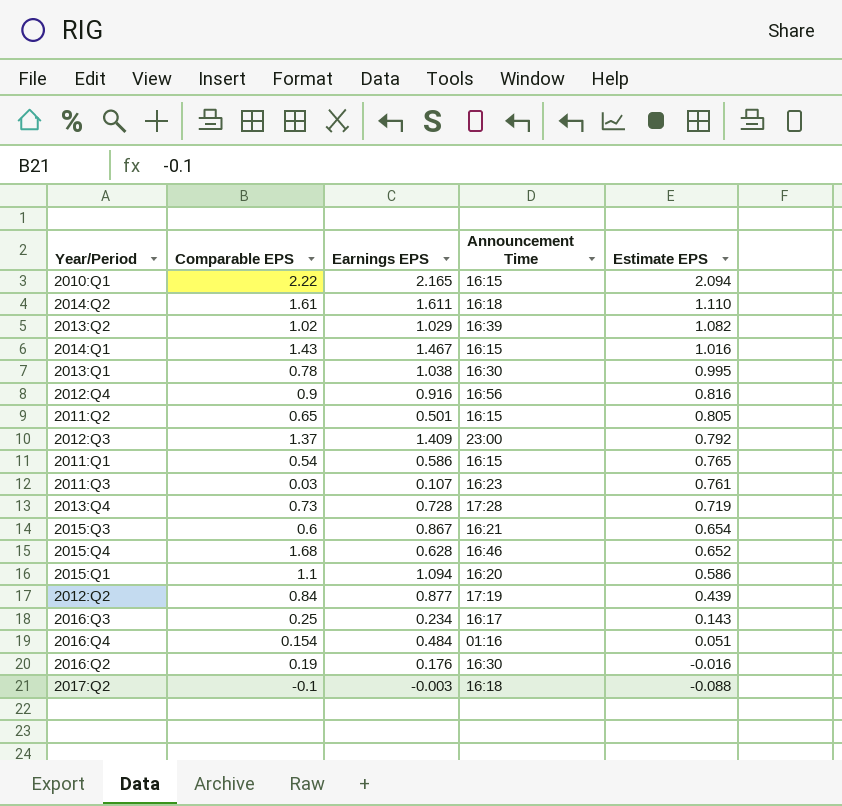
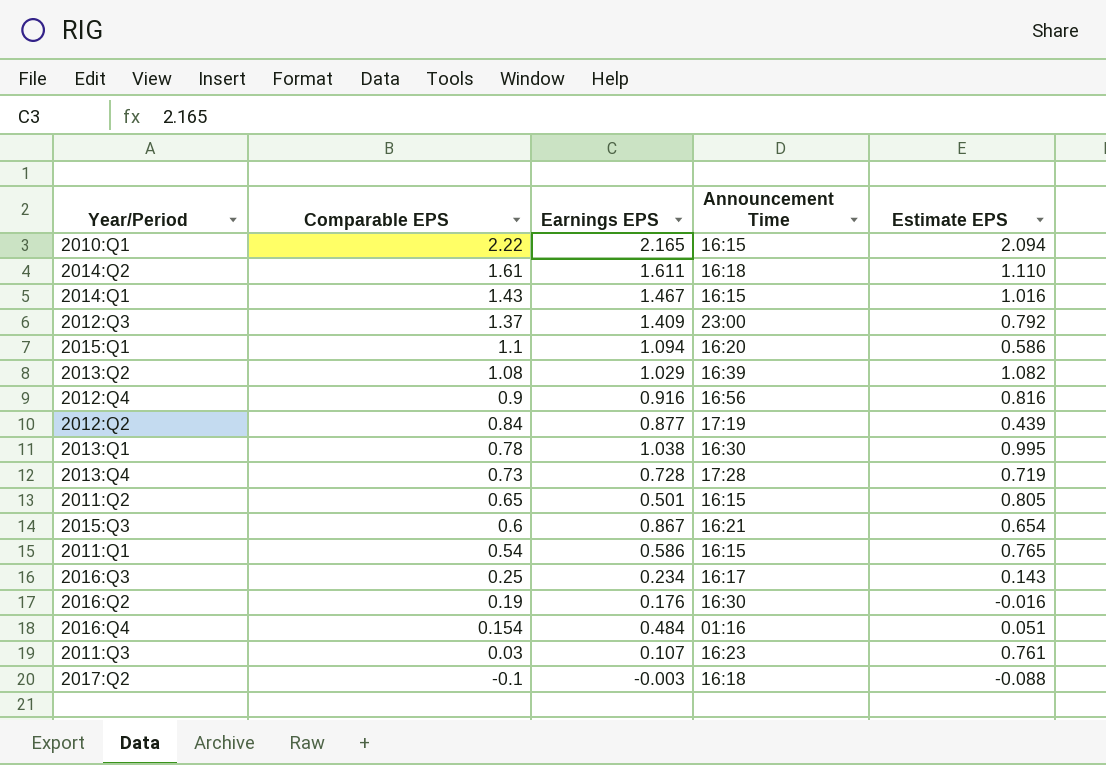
row order: Estimate EPS descending -> Comparable EPS descending
row 2015:Q4: 1.68 | 0.628 | 16:46 | 0.652 -> none
2013:Q2 | Comparable EPS: 1.02 -> 1.08

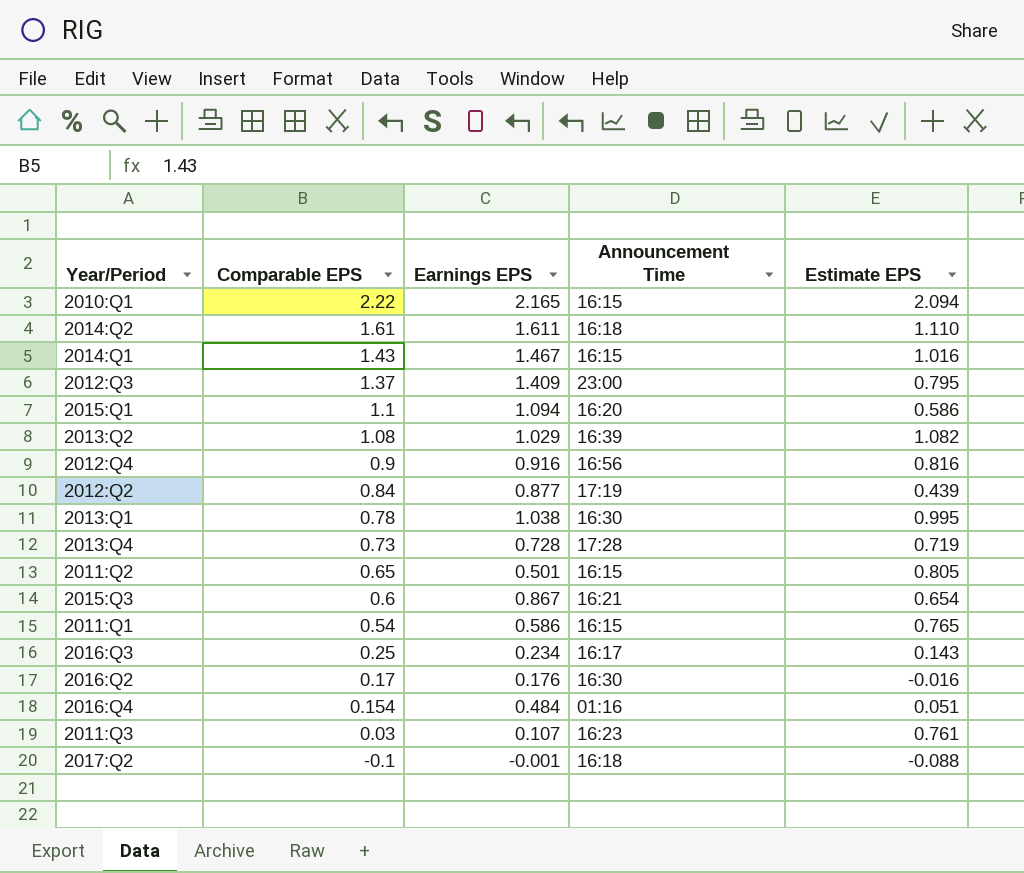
2012:Q3 | Estimate EPS: 0.792 -> 0.795
2016:Q2 | Comparable EPS: 0.19 -> 0.17
2017:Q2 | Earnings EPS: -0.003 -> -0.001

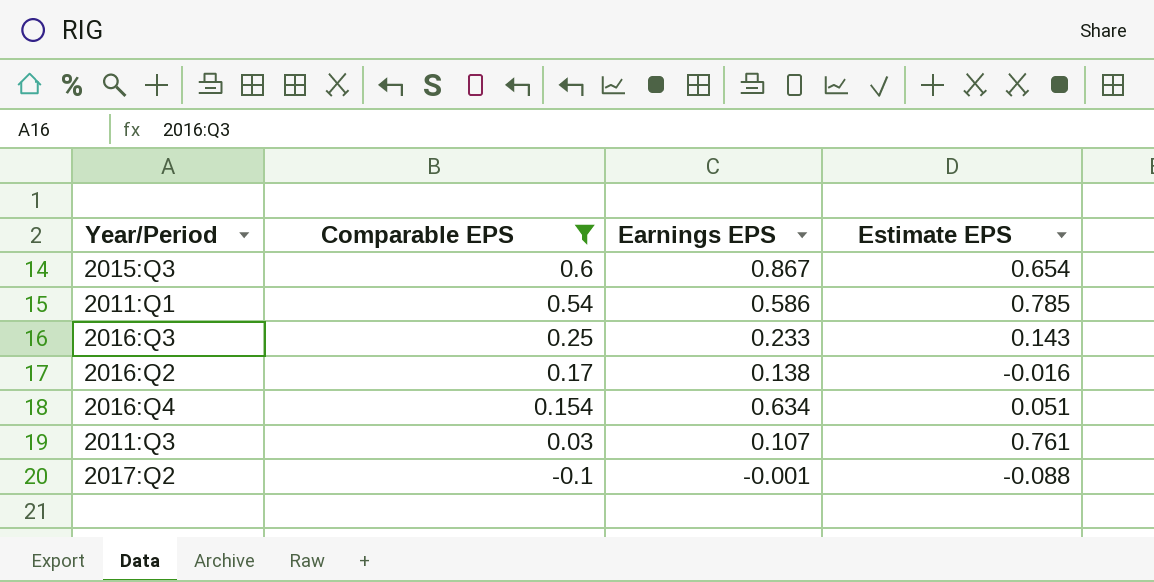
filter: none -> Comparable EPS <= 0.6
column Announcement Time | position: 4 -> none
2011:Q1 | Estimate EPS: 0.765 -> 0.785
2016:Q3 | Earnings EPS: 0.234 -> 0.233
2016:Q2 | Earnings EPS: 0.176 -> 0.138
2016:Q4 | Earnings EPS: 0.484 -> 0.634

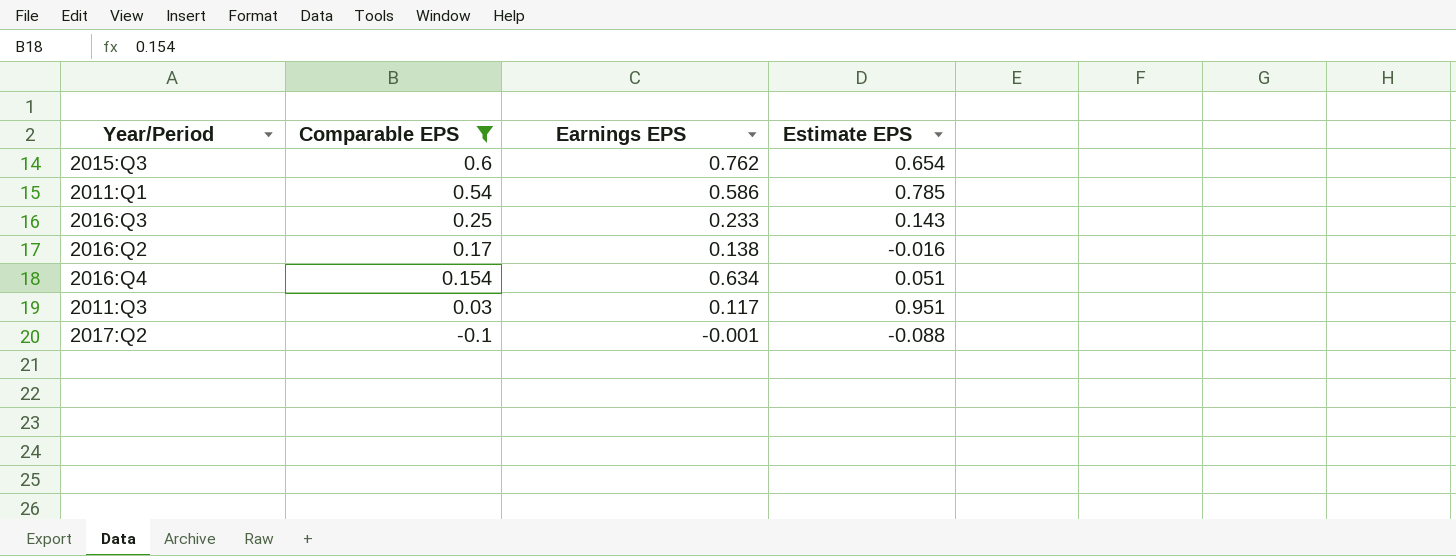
2015:Q3 | Earnings EPS: 0.867 -> 0.762
2011:Q3 | Earnings EPS: 0.107 -> 0.117
2011:Q3 | Estimate EPS: 0.761 -> 0.951

